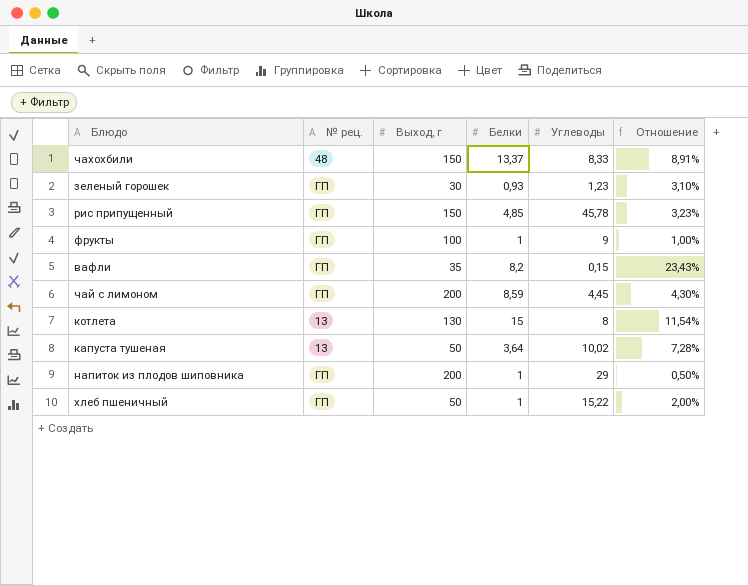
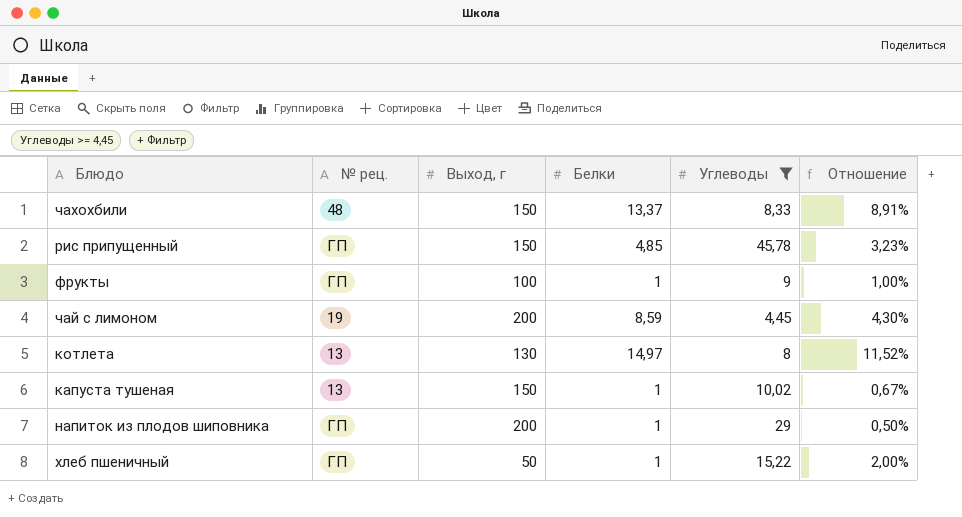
filter: none -> Углеводы >= 4,45
чай с лимоном | № рец.: ГП -> 19
котлета | Белки: 15 -> 14,97
котлета | Отношение: 11,54% -> 11,52%
капуста тушеная | Выход, г: 50 -> 150
капуста тушеная | Белки: 3,64 -> 1
капуста тушеная | Отношение: 7,28% -> 0,67%

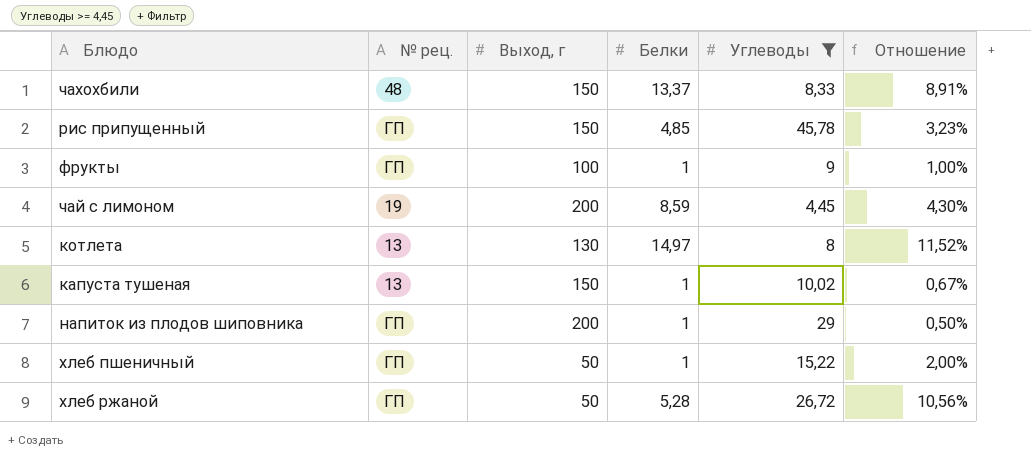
row хлеб ржаной: none -> ГП | 50 | 5,28 | 26,72 | 10,56%

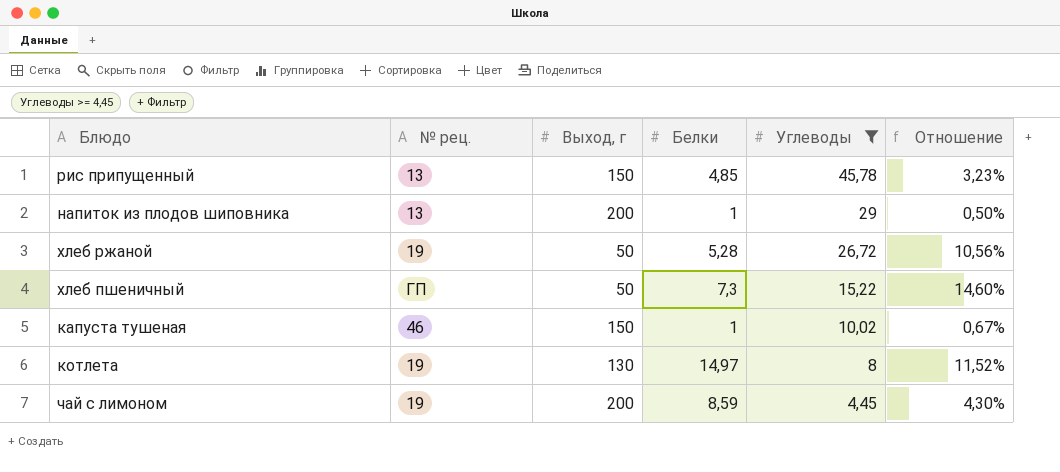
row order: none -> Углеводы descending
row чахохбили: 48 | 150 | 13,37 | 8,33 | 8,91% -> none
row фрукты: ГП | 100 | 1 | 9 | 1,00% -> none
рис припущенный | № рец.: ГП -> 13
напиток из плодов шиповника | № рец.: ГП -> 13
хлеб ржаной | № рец.: ГП -> 19
хлеб пшеничный | Белки: 1 -> 7,3
хлеб пшеничный | Отношение: 2,00% -> 14,60%
капуста тушеная | № рец.: 13 -> 46
котлета | № рец.: 13 -> 19

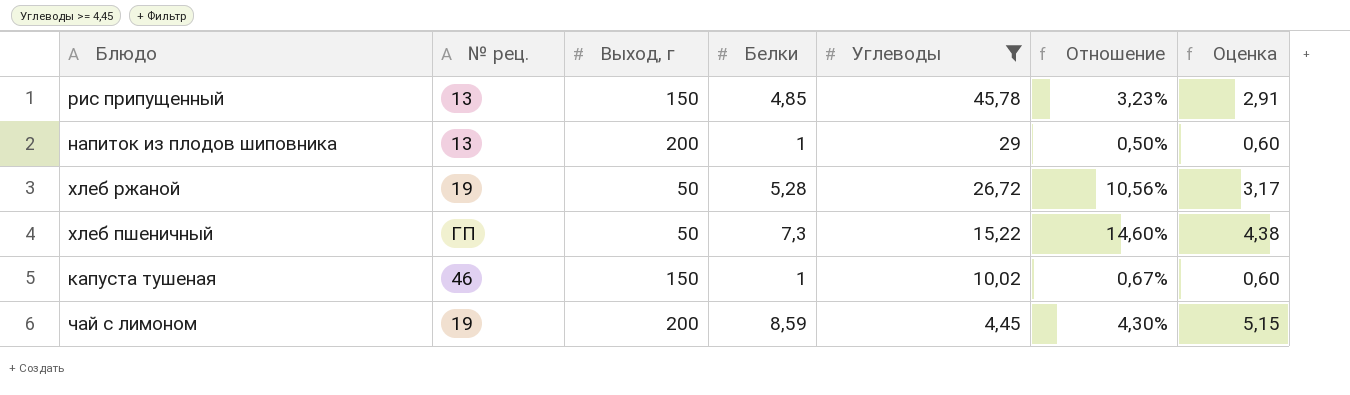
column Оценка | formula: none -> [Белки] * 0,6
row котлета: 19 | 130 | 14,97 | 8 | 11,52% -> none

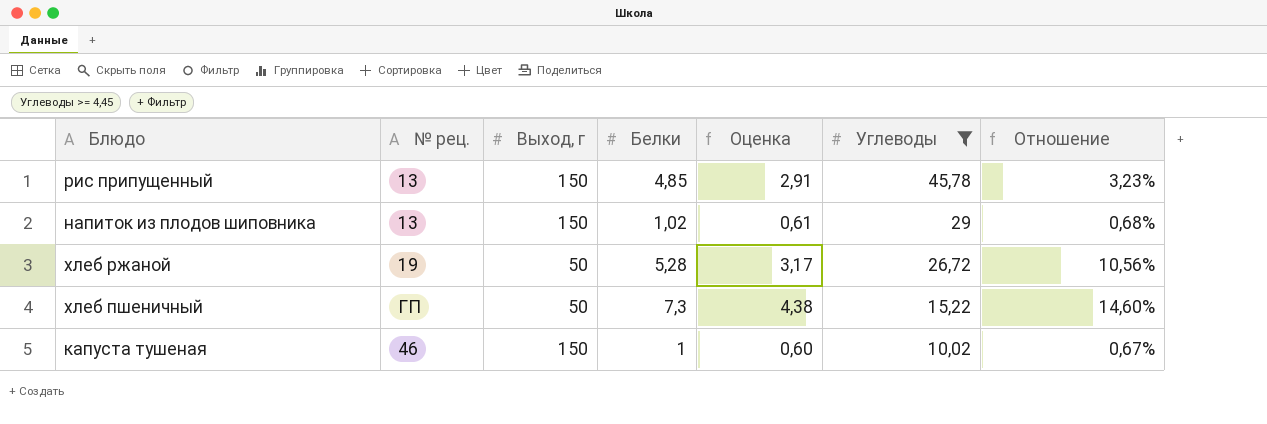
column Оценка | position: 7 -> 5
row чай с лимоном: 19 | 200 | 8,59 | 4,45 | 4,30% | 5,15 -> none
напиток из плодов шиповника | Выход, г: 200 -> 150
напиток из плодов шиповника | Белки: 1 -> 1,02
напиток из плодов шиповника | Оценка: 0,60 -> 0,61
напиток из плодов шиповника | Отношение: 0,50% -> 0,68%

